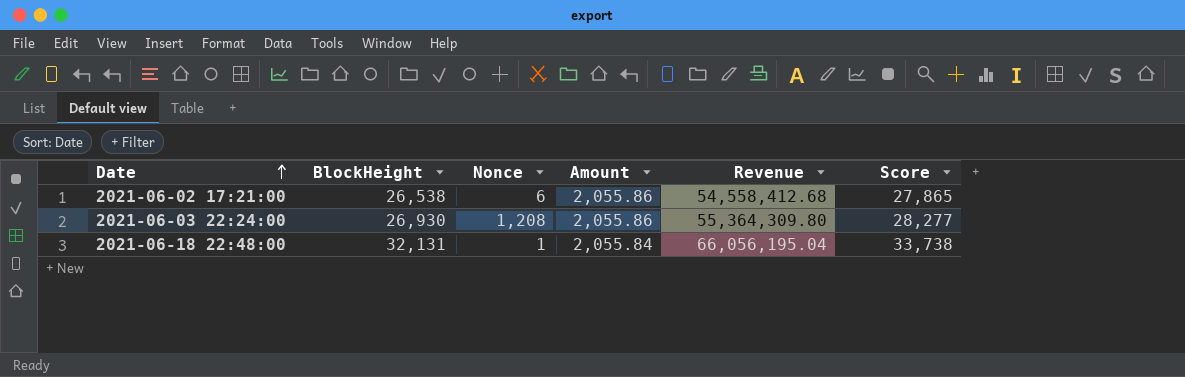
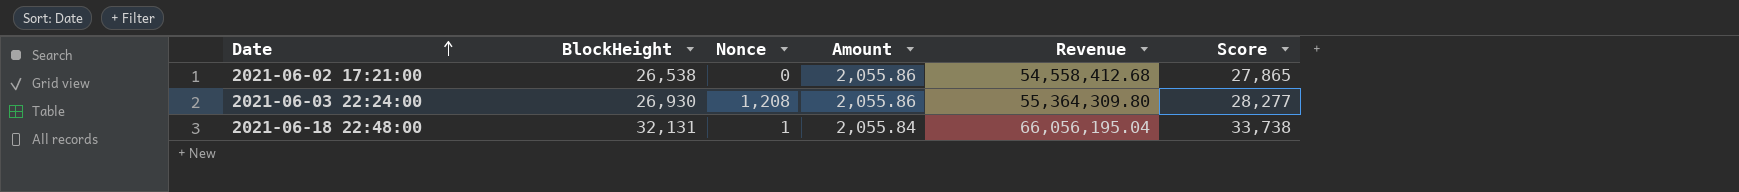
2021-06-02 17:21:00 | Nonce: 6 -> 0

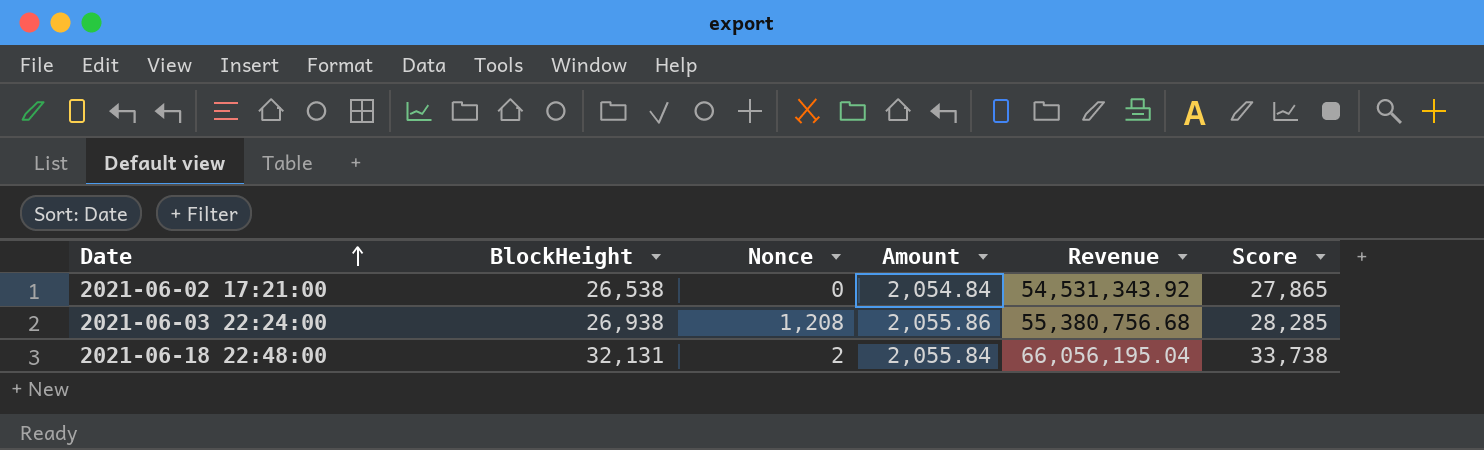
2021-06-02 17:21:00 | Amount: 2,055.86 -> 2,054.84
2021-06-02 17:21:00 | Revenue: 54,558,412.68 -> 54,531,343.92
2021-06-03 22:24:00 | BlockHeight: 26,930 -> 26,938
2021-06-03 22:24:00 | Revenue: 55,364,309.80 -> 55,380,756.68
2021-06-03 22:24:00 | Score: 28,277 -> 28,285
2021-06-18 22:48:00 | Nonce: 1 -> 2

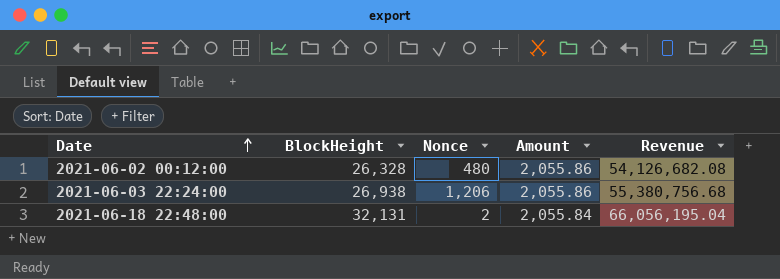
column Score | formula: [BlockHeight] * 1.05 -> none
row 2021-06-02 17:21:00: 26,538 | 0 | 2,054.84 | 54,531,343.92 | 27,865 -> none
row 2021-06-02 00:12:00: none -> 26,328 | 480 | 2,055.86 | 54,126,682.08
2021-06-03 22:24:00 | Nonce: 1,208 -> 1,206

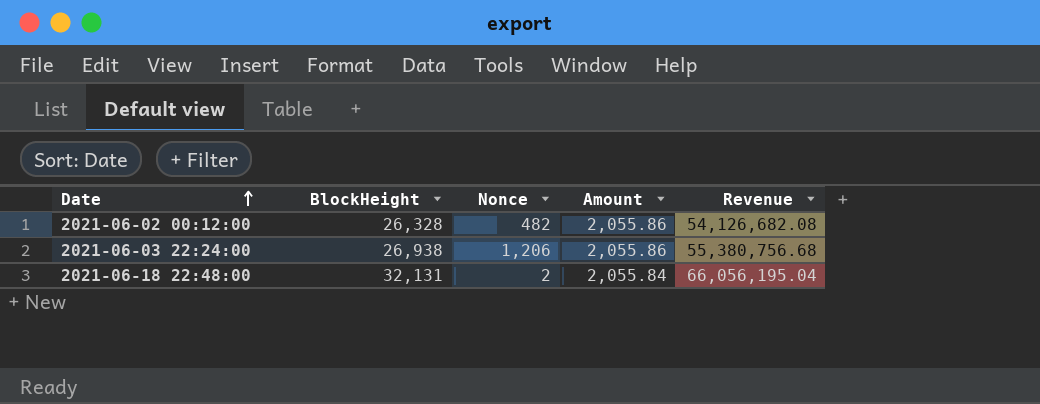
2021-06-02 00:12:00 | Nonce: 480 -> 482

